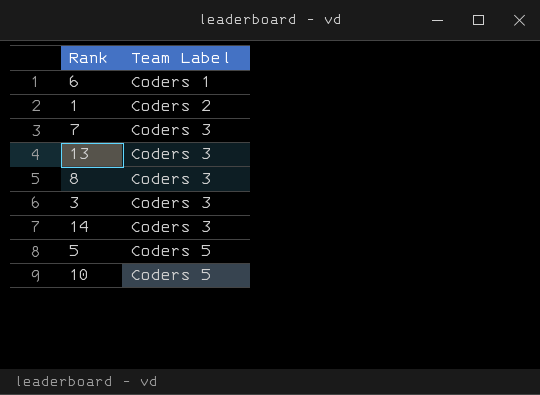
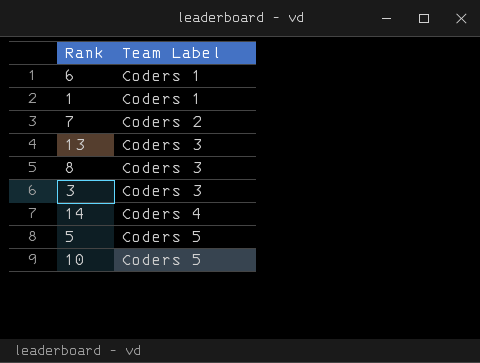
1 | Team Label: Coders 2 -> Coders 1
7 | Team Label: Coders 3 -> Coders 2
14 | Team Label: Coders 3 -> Coders 4

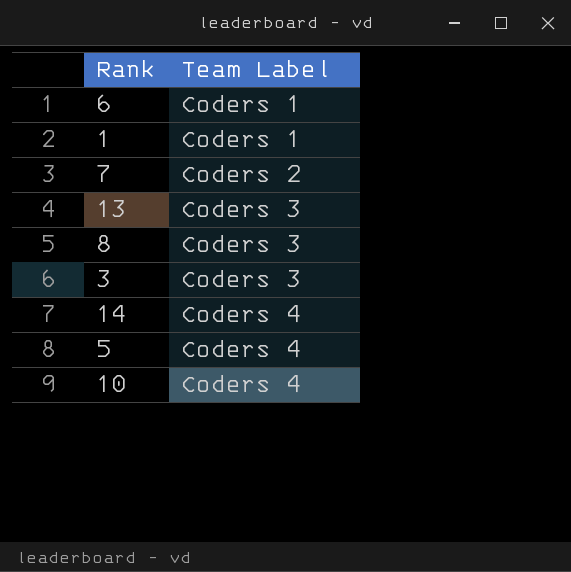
5 | Team Label: Coders 5 -> Coders 4
10 | Team Label: Coders 5 -> Coders 4

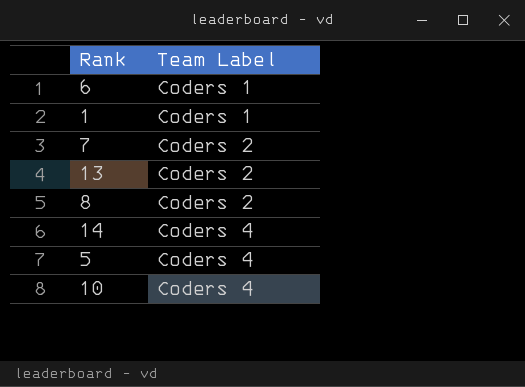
row 3: Coders 3 -> none
13 | Team Label: Coders 3 -> Coders 2
8 | Team Label: Coders 3 -> Coders 2

